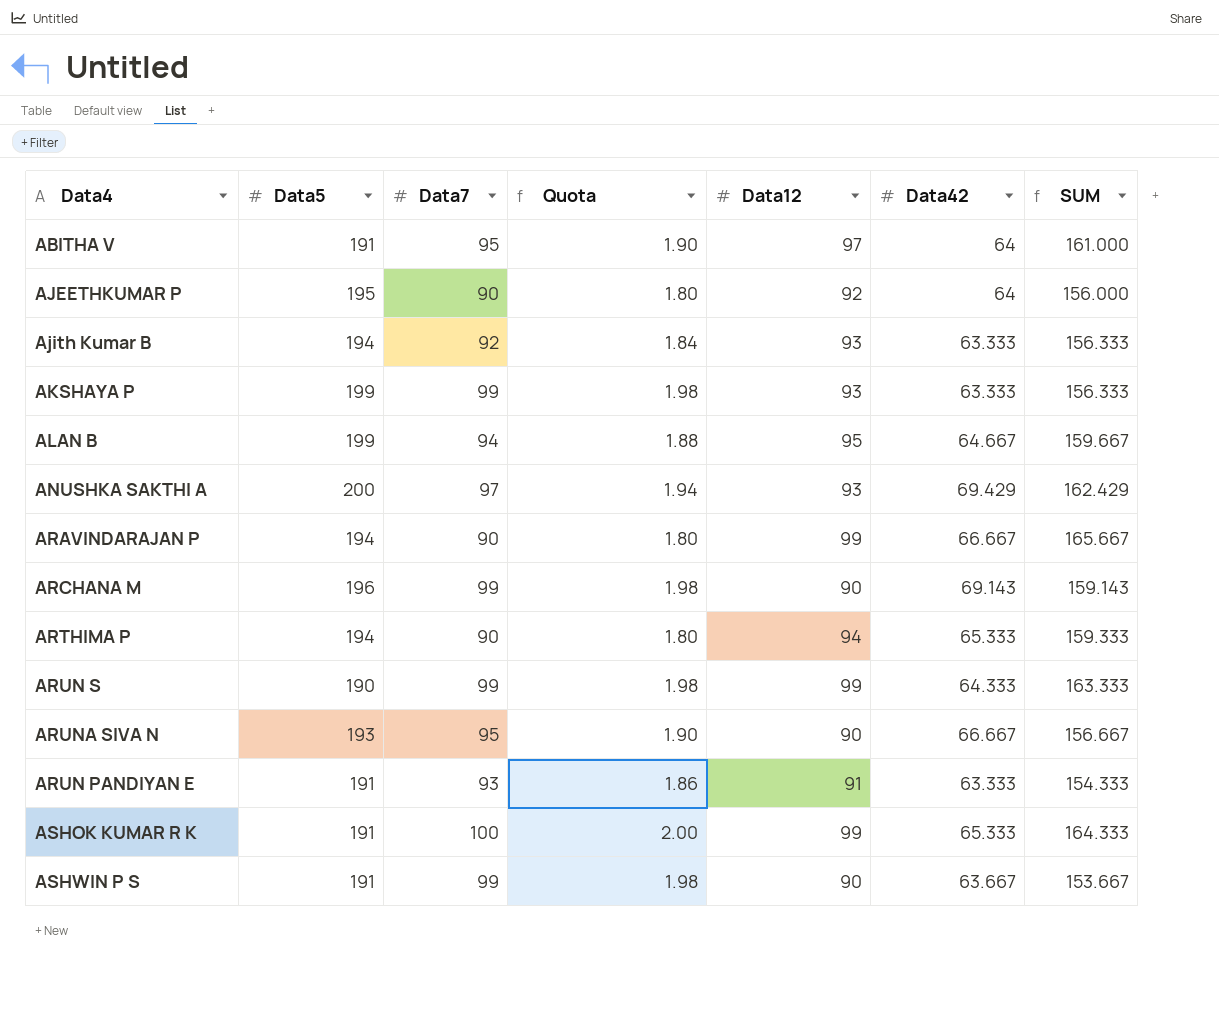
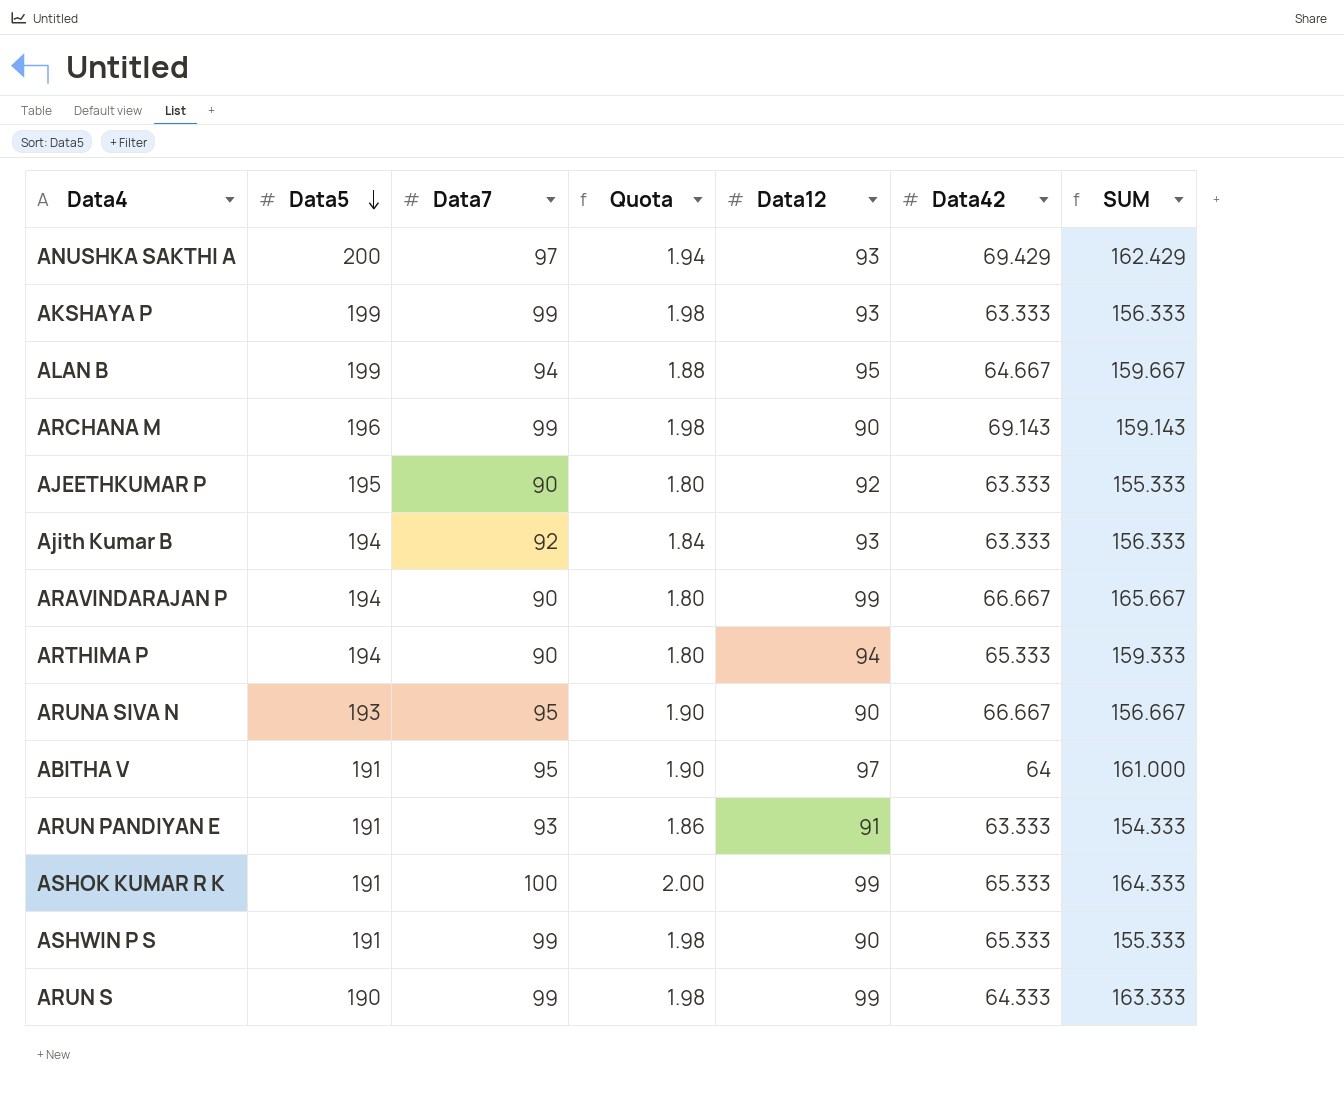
row order: none -> Data5 descending
AJEETHKUMAR P | Data42: 64 -> 63.333
AJEETHKUMAR P | SUM: 156.000 -> 155.333
ASHWIN P S | Data42: 63.667 -> 65.333
ASHWIN P S | SUM: 153.667 -> 155.333

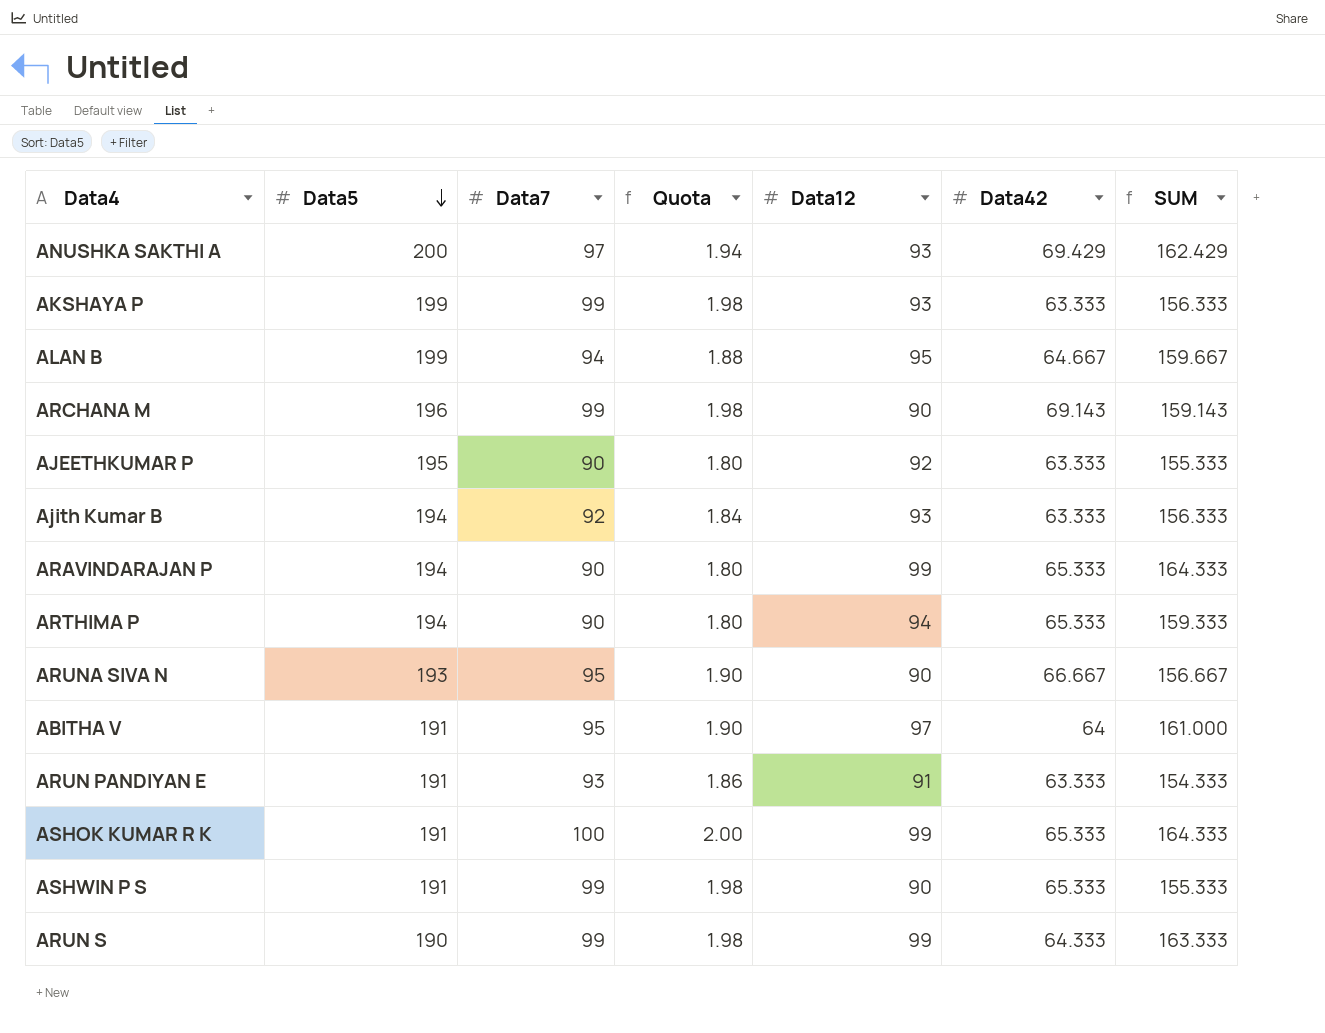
ARAVINDARAJAN P | Data42: 66.667 -> 65.333
ARAVINDARAJAN P | SUM: 165.667 -> 164.333

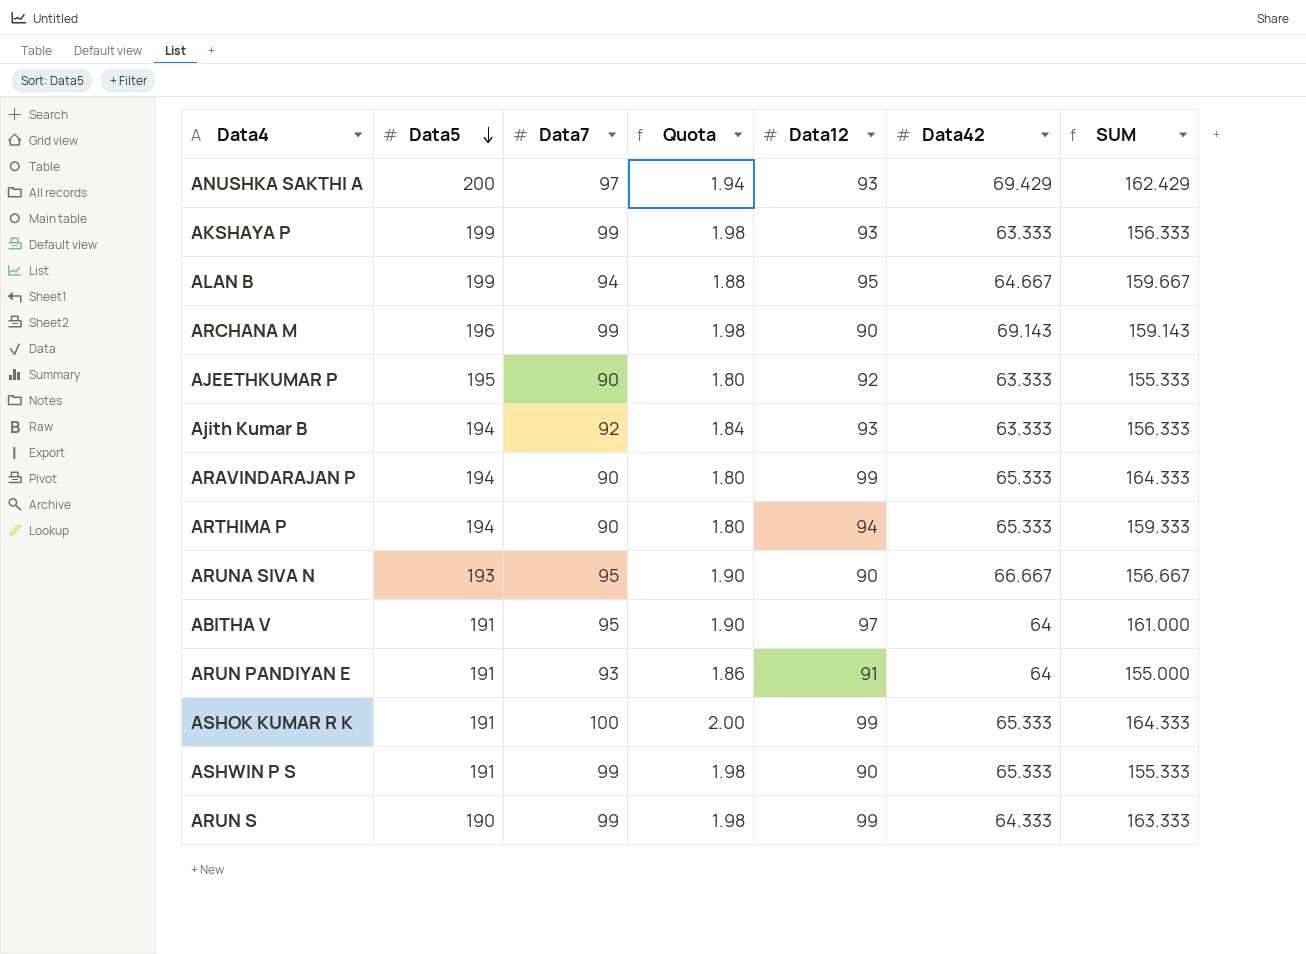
ARUN PANDIYAN E | Data42: 63.333 -> 64
ARUN PANDIYAN E | SUM: 154.333 -> 155.000

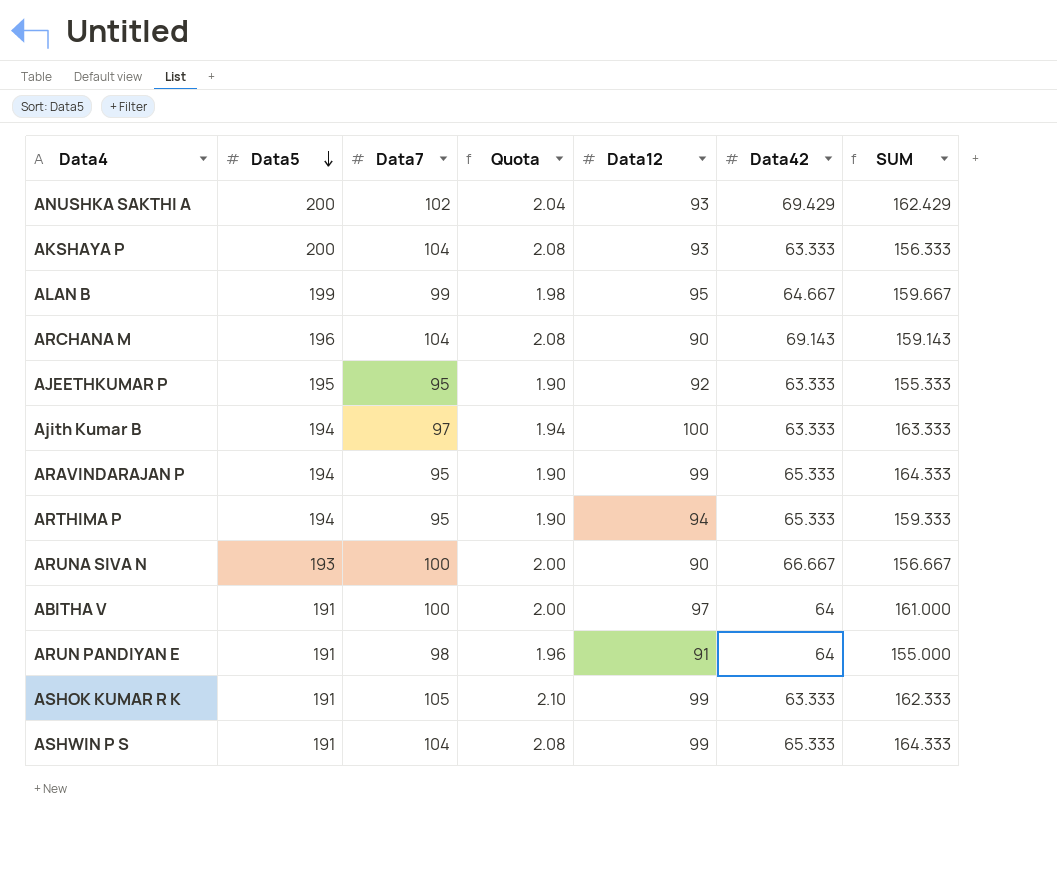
row ARUN S: 190 | 99 | 1.98 | 99 | 64.333 | 163.333 -> none
ANUSHKA SAKTHI A | Data7: 97 -> 102
ANUSHKA SAKTHI A | Quota: 1.94 -> 2.04
AKSHAYA P | Data5: 199 -> 200
AKSHAYA P | Data7: 99 -> 104
AKSHAYA P | Quota: 1.98 -> 2.08
ALAN B | Data7: 94 -> 99
ALAN B | Quota: 1.88 -> 1.98
ARCHANA M | Data7: 99 -> 104
ARCHANA M | Quota: 1.98 -> 2.08
AJEETHKUMAR P | Data7: 90 -> 95
AJEETHKUMAR P | Quota: 1.80 -> 1.90
Ajith Kumar B | Data7: 92 -> 97
Ajith Kumar B | Quota: 1.84 -> 1.94
Ajith Kumar B | Data12: 93 -> 100
Ajith Kumar B | SUM: 156.333 -> 163.333
ARAVINDARAJAN P | Data7: 90 -> 95
ARAVINDARAJAN P | Quota: 1.80 -> 1.90
ARTHIMA P | Data7: 90 -> 95
ARTHIMA P | Quota: 1.80 -> 1.90
ARUNA SIVA N | Data7: 95 -> 100
ARUNA SIVA N | Quota: 1.90 -> 2.00
ABITHA V | Data7: 95 -> 100
ABITHA V | Quota: 1.90 -> 2.00
ARUN PANDIYAN E | Data7: 93 -> 98
ARUN PANDIYAN E | Quota: 1.86 -> 1.96
ASHOK KUMAR R K | Data7: 100 -> 105
ASHOK KUMAR R K | Quota: 2.00 -> 2.10
ASHOK KUMAR R K | Data42: 65.333 -> 63.333
ASHOK KUMAR R K | SUM: 164.333 -> 162.333
ASHWIN P S | Data7: 99 -> 104
ASHWIN P S | Quota: 1.98 -> 2.08
ASHWIN P S | Data12: 90 -> 99
ASHWIN P S | SUM: 155.333 -> 164.333

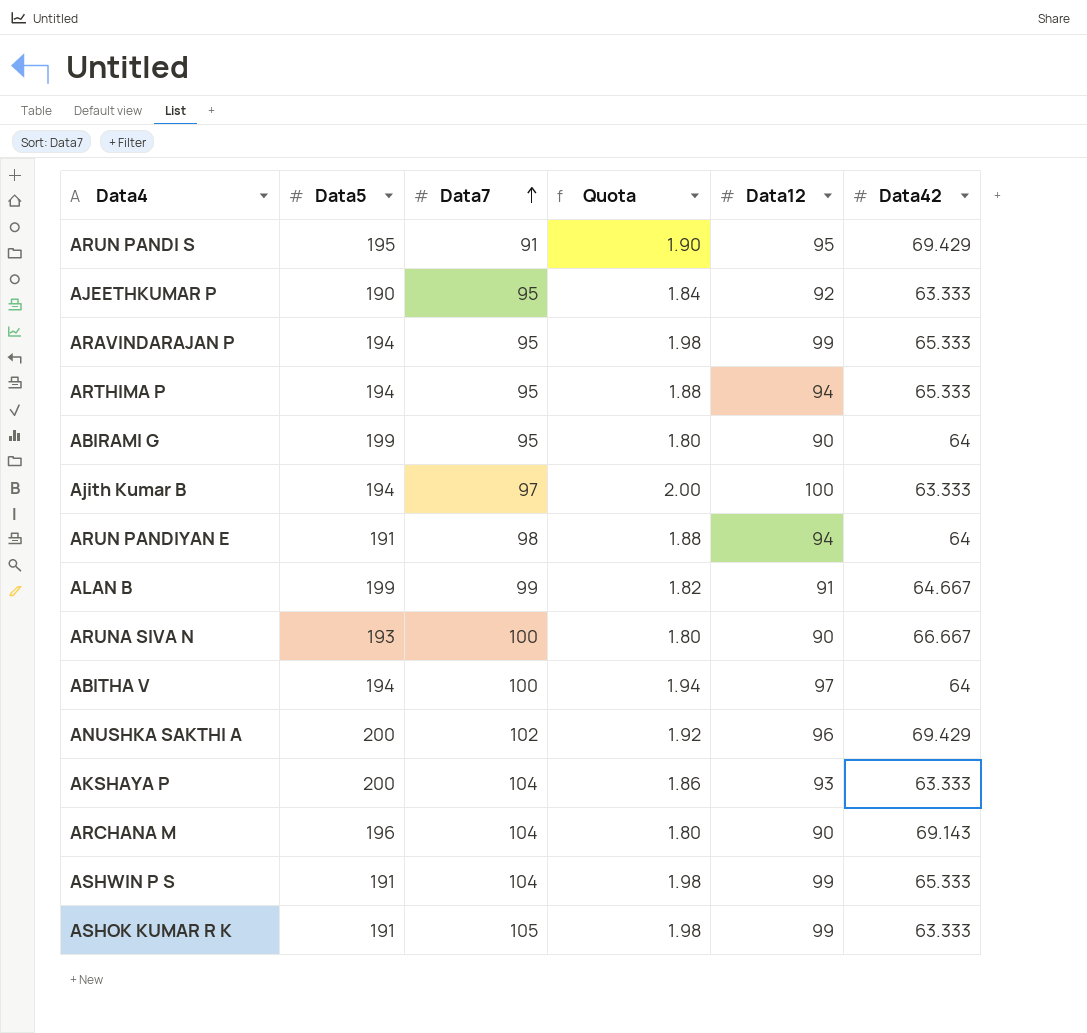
row order: Data5 descending -> Data7 ascending
column SUM | formula: [Data12] + [Data42] -> none
column Quota | formula: [Data7] * 0.02 -> [Data12] * 0.02
row ARUN PANDI S: none -> 195 | 91 | 1.90 | 95 | 69.429
AJEETHKUMAR P | Data5: 195 -> 190
row ABIRAMI G: none -> 199 | 95 | 1.80 | 90 | 64
ARUN PANDIYAN E | Data12: 91 -> 94
ALAN B | Data12: 95 -> 91
ABITHA V | Data5: 191 -> 194
ANUSHKA SAKTHI A | Data12: 93 -> 96

